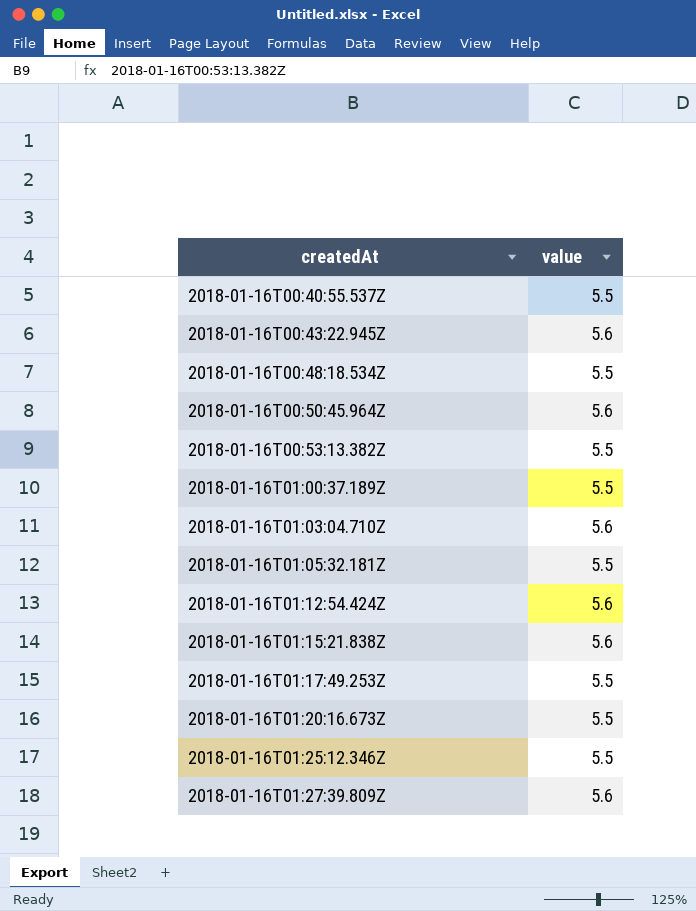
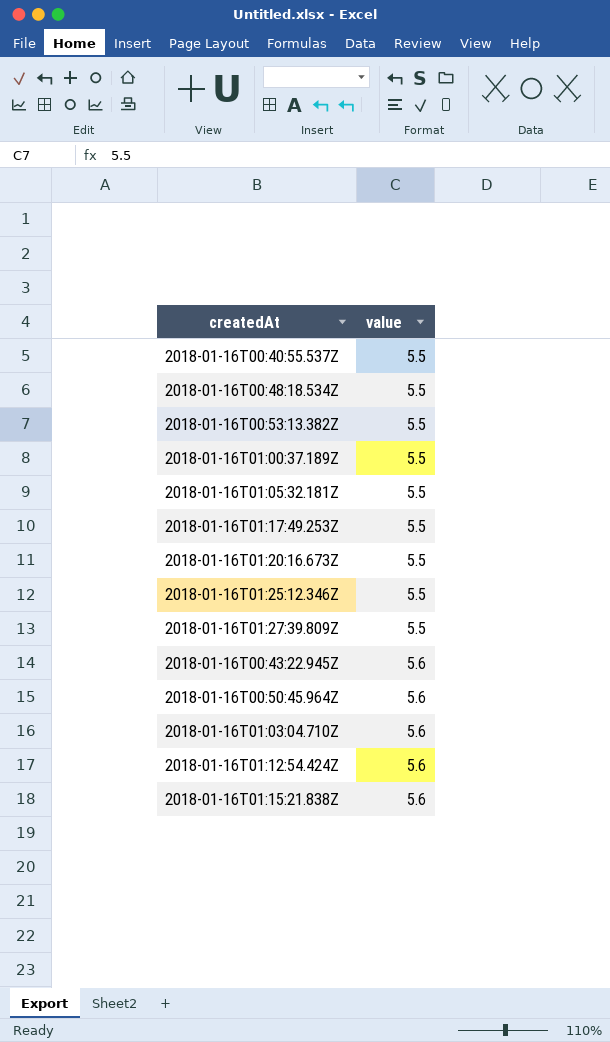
row order: createdAt ascending -> value ascending
2018-01-16T01:27:39.809Z | value: 5.6 -> 5.5

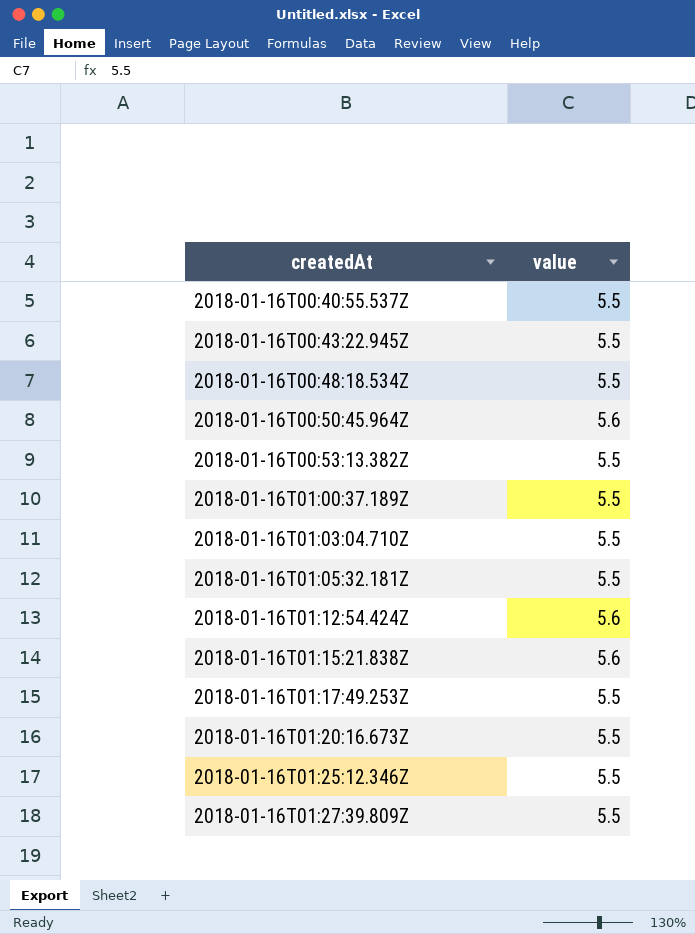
row order: value ascending -> createdAt ascending
2018-01-16T00:43:22.945Z | value: 5.6 -> 5.5
2018-01-16T01:03:04.710Z | value: 5.6 -> 5.5

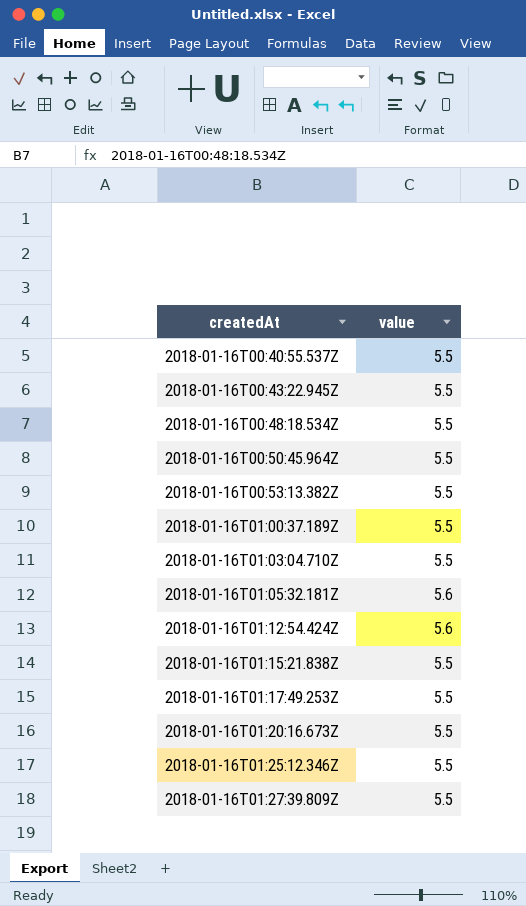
2018-01-16T00:50:45.964Z | value: 5.6 -> 5.5
2018-01-16T01:05:32.181Z | value: 5.5 -> 5.6
2018-01-16T01:15:21.838Z | value: 5.6 -> 5.5

